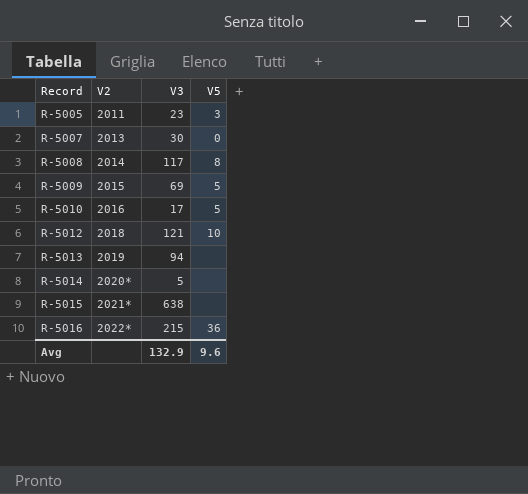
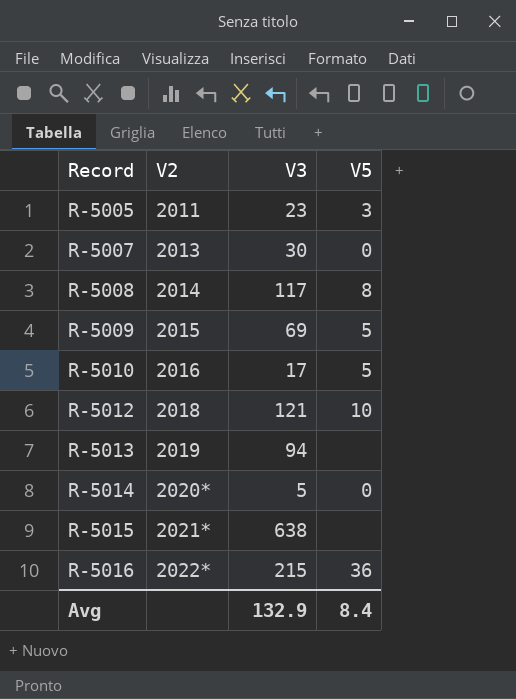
R-5014 | V5: none -> 0
Avg | V5: 9.6 -> 8.4

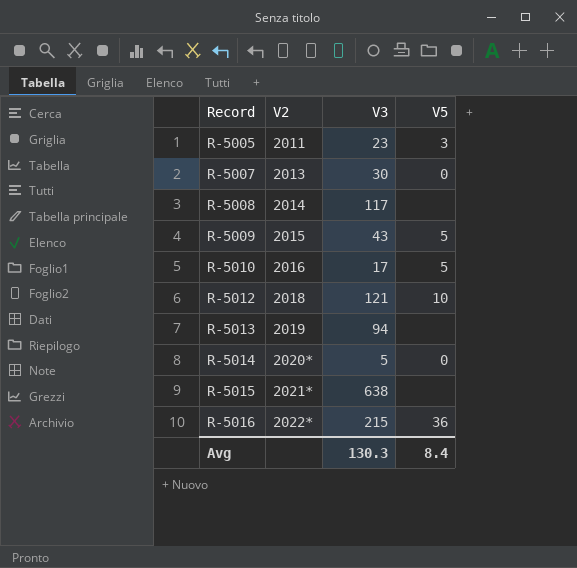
R-5008 | V5: 8 -> none
R-5009 | V3: 69 -> 43
Avg | V3: 132.9 -> 130.3

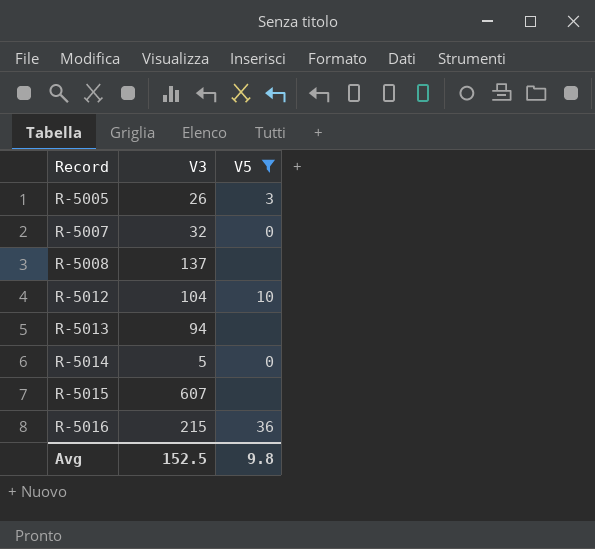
filter: none -> V5 != 5
column V2 | position: 2 -> none
R-5005 | V3: 23 -> 26
R-5007 | V3: 30 -> 32
R-5008 | V3: 117 -> 137
R-5012 | V3: 121 -> 104
R-5015 | V3: 638 -> 607
Avg | V3: 130.3 -> 152.5
Avg | V5: 8.4 -> 9.8

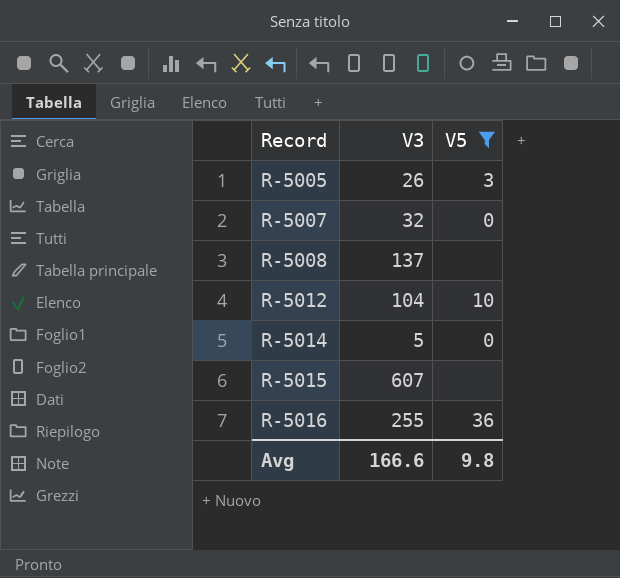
row R-5013: 94 | none -> none
R-5016 | V3: 215 -> 255
Avg | V3: 152.5 -> 166.6

